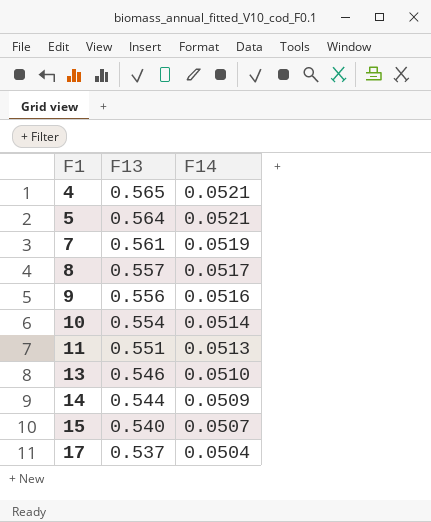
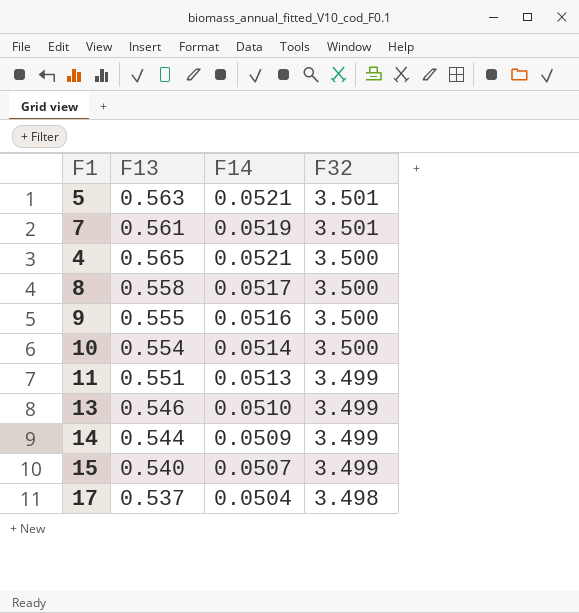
row order: F1 ascending -> F32 descending
column F32 | position: none -> 4
5 | F13: 0.564 -> 0.563
8 | F13: 0.557 -> 0.558
9 | F13: 0.556 -> 0.555

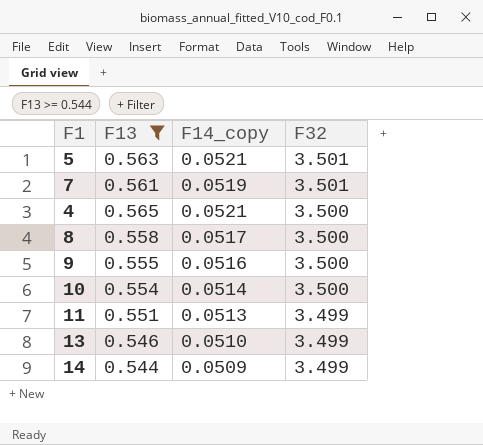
filter: none -> F13 >= 0.544
column name: F14 -> F14_copy

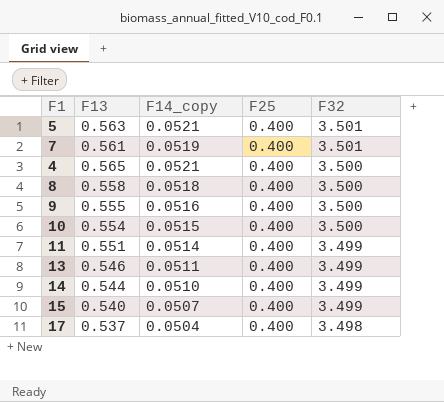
filter: F13 >= 0.544 -> none
column F25 | position: none -> 4
8 | F14_copy: 0.0517 -> 0.0518
10 | F14_copy: 0.0514 -> 0.0515
11 | F14_copy: 0.0513 -> 0.0514
13 | F14_copy: 0.0510 -> 0.0511
14 | F14_copy: 0.0509 -> 0.0510

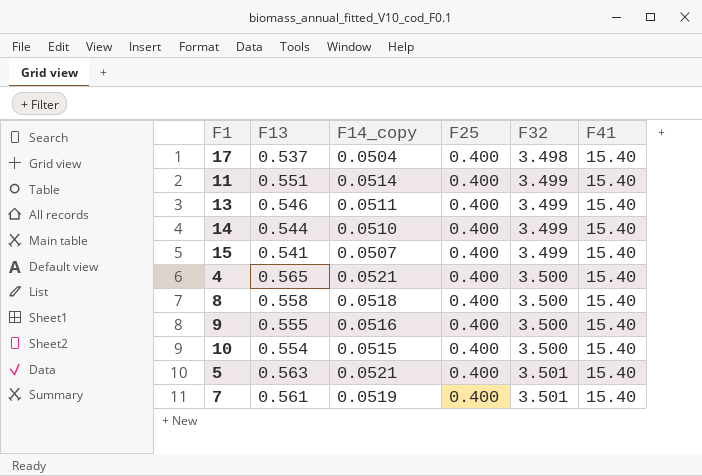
row order: F32 descending -> F32 ascending
column F41 | position: none -> 6
15 | F13: 0.540 -> 0.541

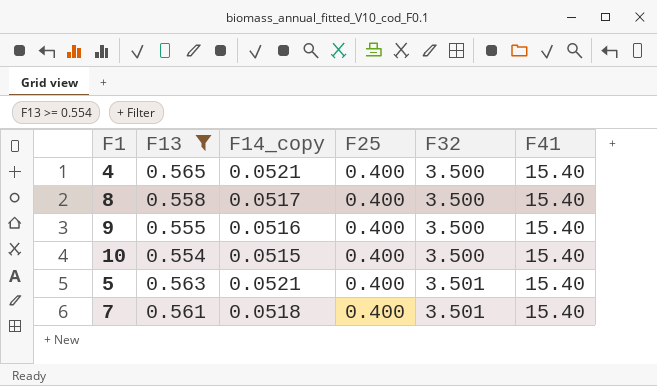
filter: none -> F13 >= 0.554
8 | F14_copy: 0.0518 -> 0.0517
7 | F14_copy: 0.0519 -> 0.0518

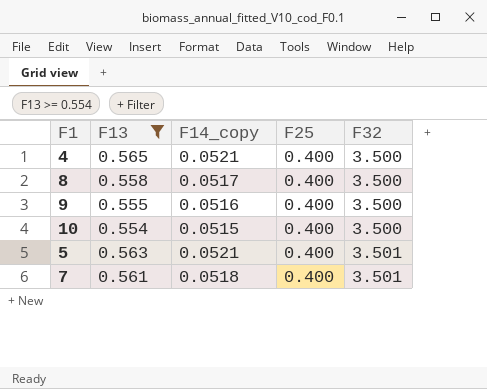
column F41 | position: 6 -> none

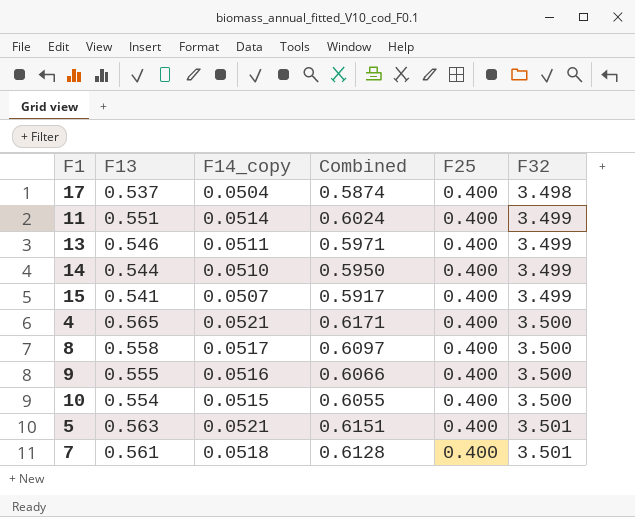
filter: F13 >= 0.554 -> none
column Combined | formula: none -> [F13] + [F14_copy]

